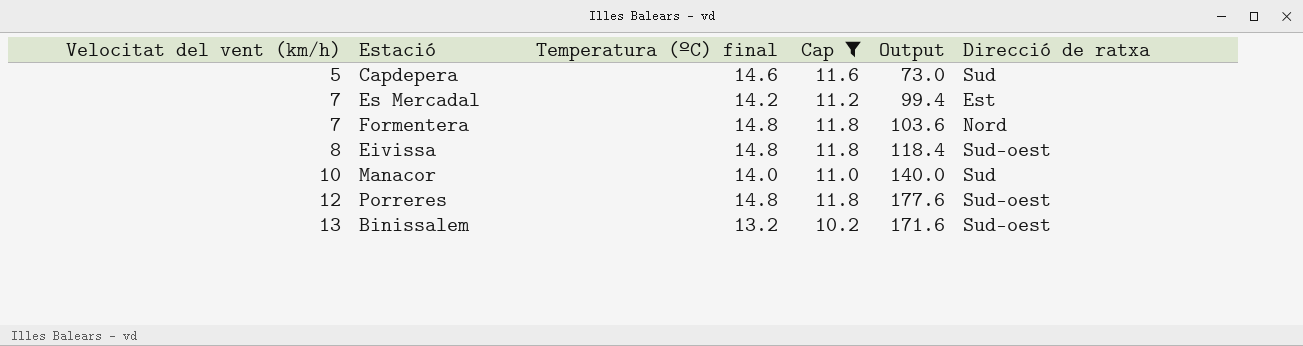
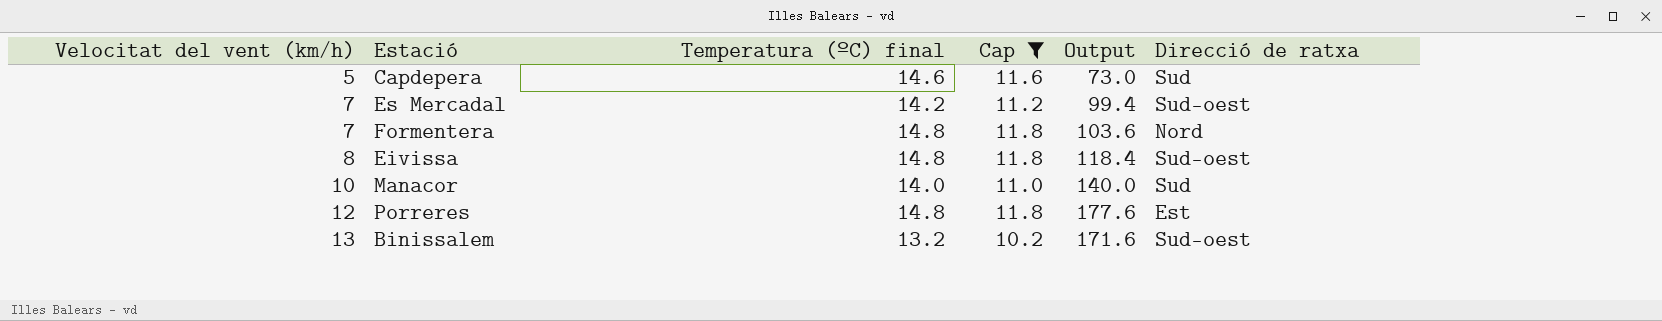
Es Mercadal | Direcció de ratxa: Est -> Sud-oest
Porreres | Direcció de ratxa: Sud-oest -> Est

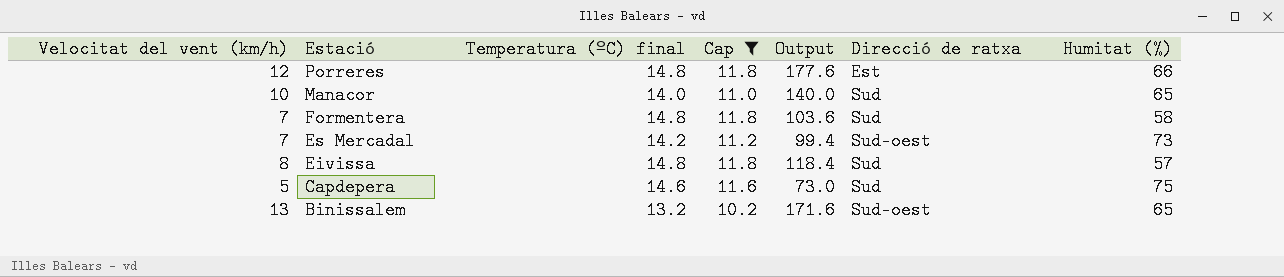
row order: Velocitat del vent (km/h) ascending -> Estació descending
column Humitat (%) | position: none -> 7
Formentera | Direcció de ratxa: Nord -> Sud
Eivissa | Direcció de ratxa: Sud-oest -> Sud

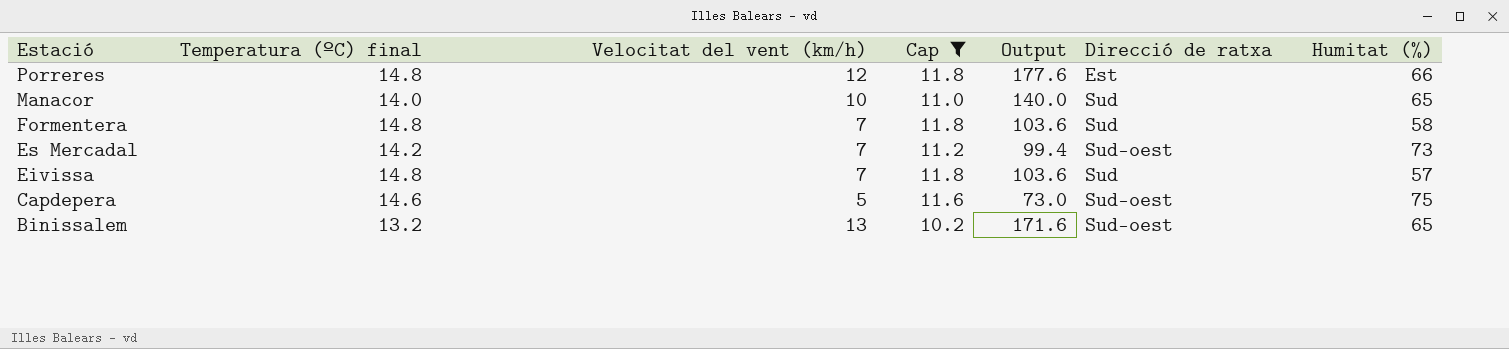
column Velocitat del vent (km/h) | position: 1 -> 3
Eivissa | Velocitat del vent (km/h): 8 -> 7
Eivissa | Output: 118.4 -> 103.6
Capdepera | Direcció de ratxa: Sud -> Sud-oest

